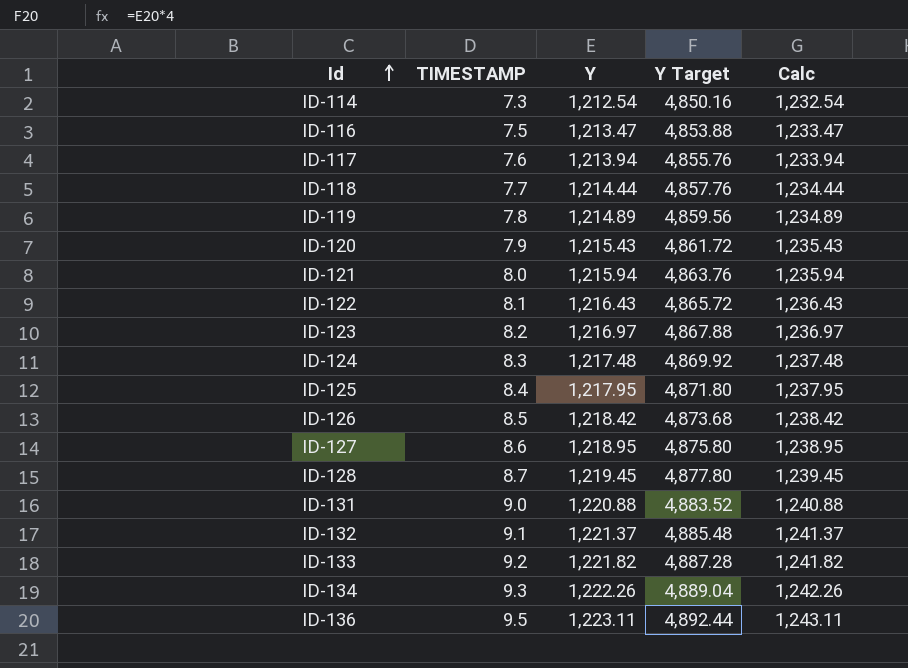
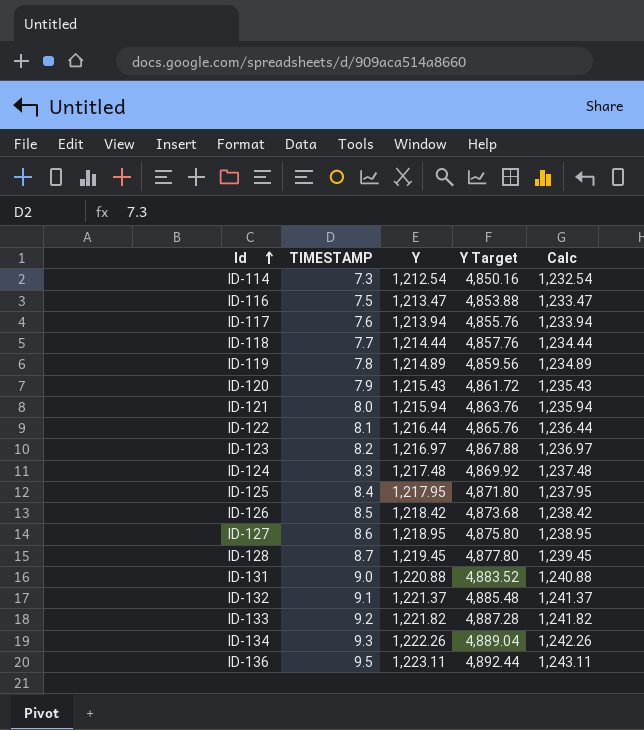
ID-122 | Y: 1,216.43 -> 1,216.44
ID-122 | Y Target: 4,865.72 -> 4,865.76
ID-122 | Calc: 1,236.43 -> 1,236.44

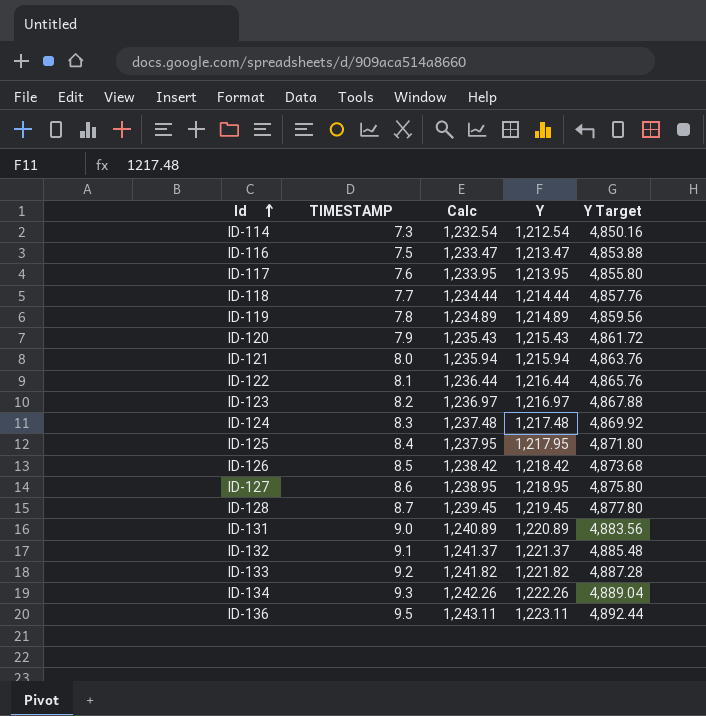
column Calc | position: 5 -> 3
ID-117 | Calc: 1,233.94 -> 1,233.95
ID-117 | Y: 1,213.94 -> 1,213.95
ID-117 | Y Target: 4,855.76 -> 4,855.80
ID-131 | Calc: 1,240.88 -> 1,240.89
ID-131 | Y: 1,220.88 -> 1,220.89
ID-131 | Y Target: 4,883.52 -> 4,883.56

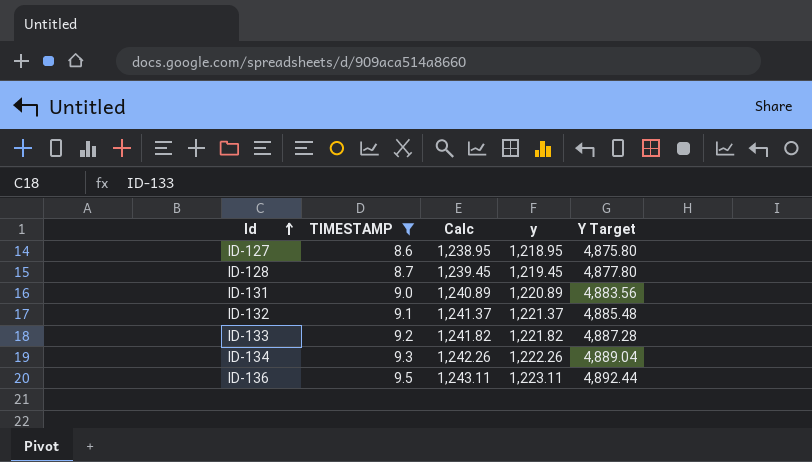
filter: none -> TIMESTAMP >= 8.6
column name: Y -> y

